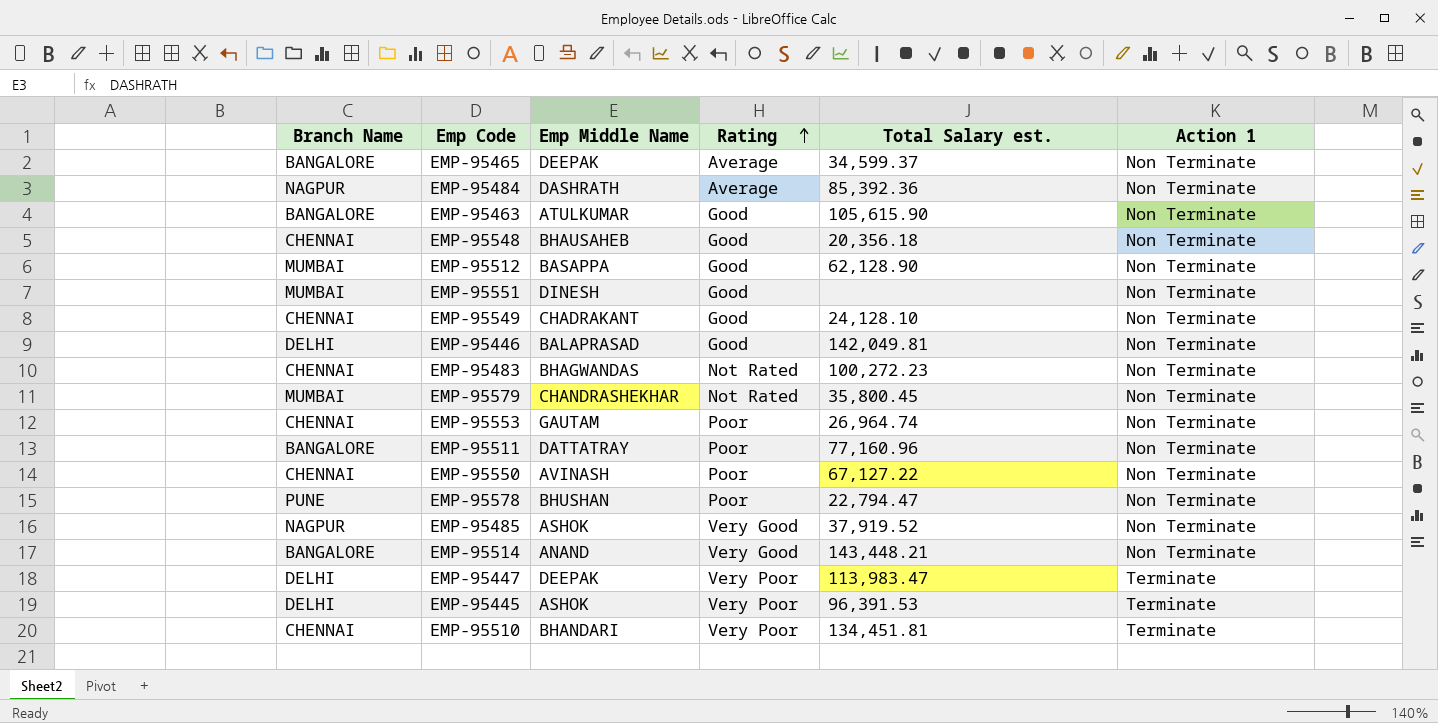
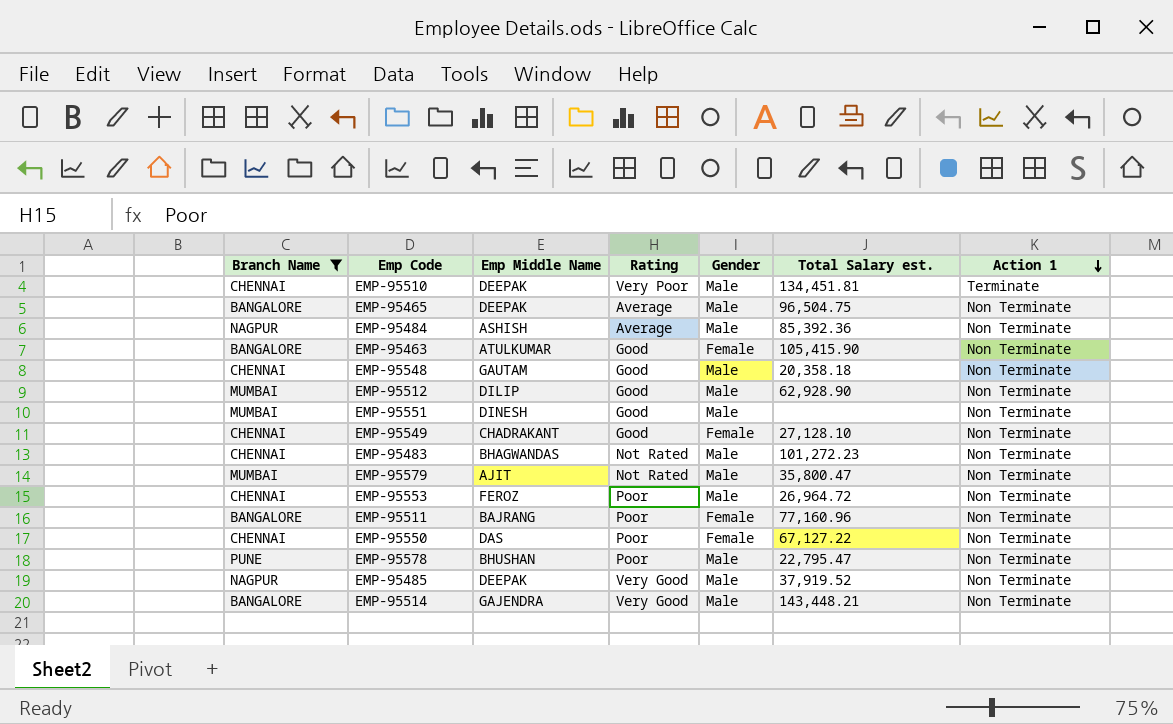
filter: none -> Branch Name != DELHI
row order: Rating ascending -> Action 1 descending
column Gender | position: none -> 5
EMP-95510 | Emp Middle Name: BHANDARI -> DEEPAK
EMP-95465 | Total Salary est.: 34,599.37 -> 96,504.75
EMP-95484 | Emp Middle Name: DASHRATH -> ASHISH
EMP-95463 | Total Salary est.: 105,615.90 -> 105,415.90
EMP-95548 | Emp Middle Name: BHAUSAHEB -> GAUTAM
EMP-95548 | Total Salary est.: 20,356.18 -> 20,358.18
EMP-95512 | Emp Middle Name: BASAPPA -> DILIP
EMP-95512 | Total Salary est.: 62,128.90 -> 62,928.90
EMP-95549 | Total Salary est.: 24,128.10 -> 27,128.10
EMP-95483 | Total Salary est.: 100,272.23 -> 101,272.23
EMP-95579 | Emp Middle Name: CHANDRASHEKHAR -> AJIT
EMP-95579 | Total Salary est.: 35,800.45 -> 35,800.47
EMP-95553 | Emp Middle Name: GAUTAM -> FEROZ
EMP-95553 | Total Salary est.: 26,964.74 -> 26,964.72
EMP-95511 | Emp Middle Name: DATTATRAY -> BAJRANG
EMP-95550 | Emp Middle Name: AVINASH -> DAS
EMP-95578 | Total Salary est.: 22,794.47 -> 22,795.47
EMP-95485 | Emp Middle Name: ASHOK -> DEEPAK
EMP-95514 | Emp Middle Name: ANAND -> GAJENDRA

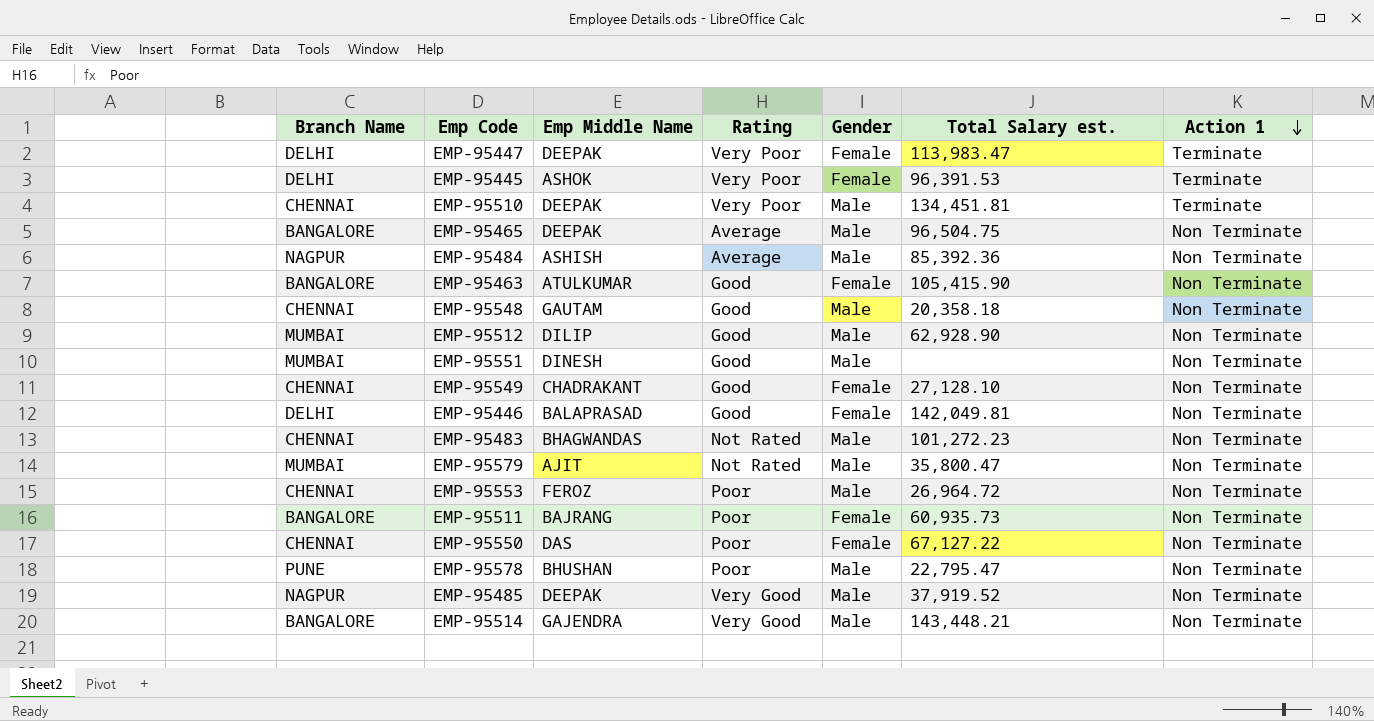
filter: Branch Name != DELHI -> none
EMP-95511 | Total Salary est.: 77,160.96 -> 60,935.73

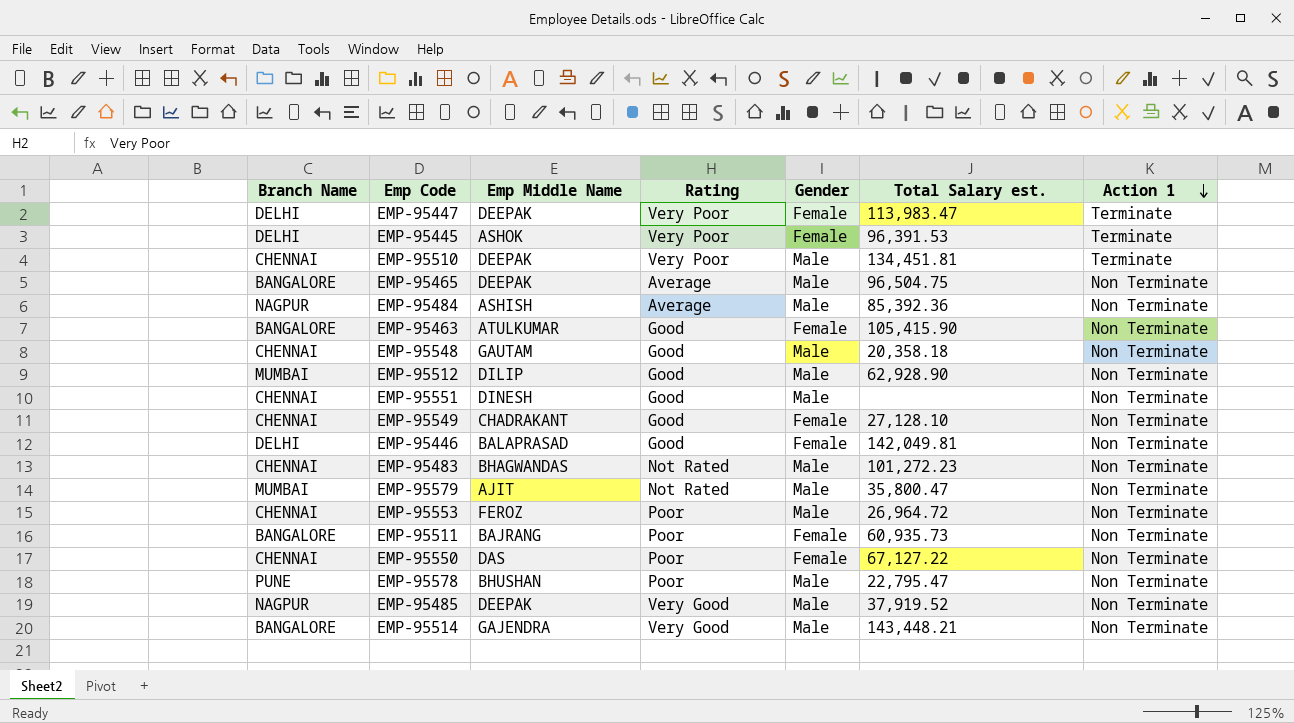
EMP-95551 | Branch Name: MUMBAI -> CHENNAI

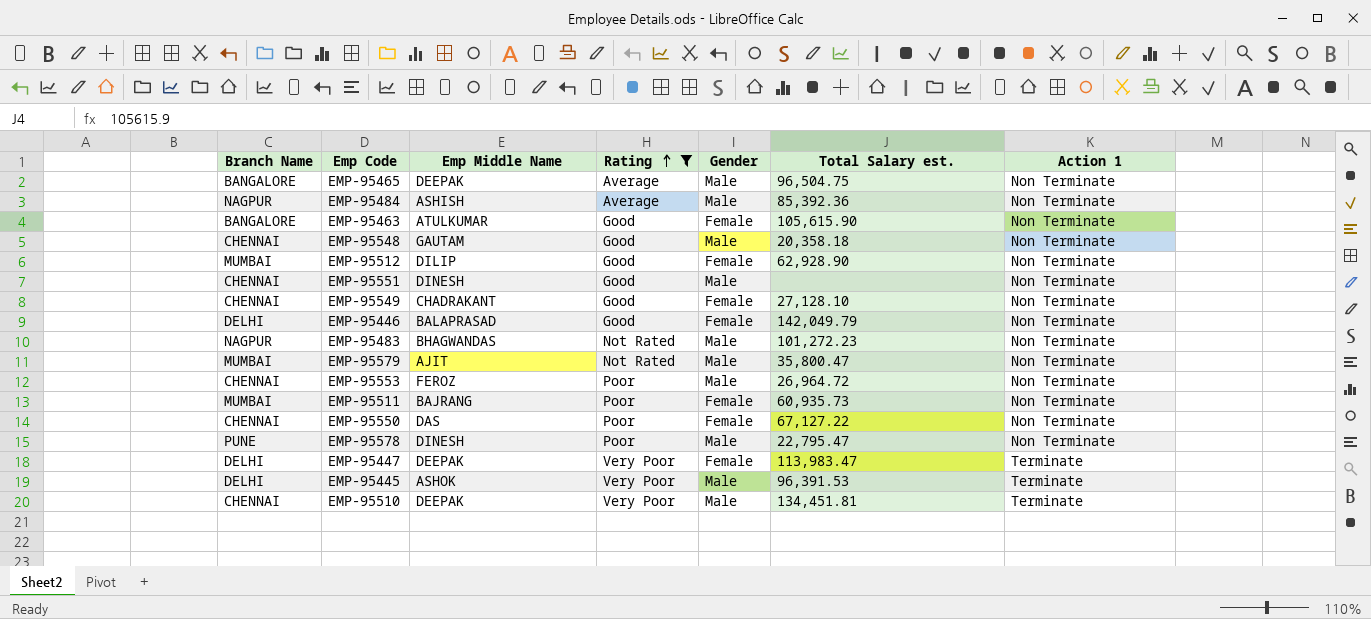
filter: none -> Rating != Very Good
row order: Action 1 descending -> Rating ascending
EMP-95463 | Total Salary est.: 105,415.90 -> 105,615.90
EMP-95512 | Gender: Male -> Female
EMP-95446 | Total Salary est.: 142,049.81 -> 142,049.79
EMP-95483 | Branch Name: CHENNAI -> NAGPUR
EMP-95511 | Branch Name: BANGALORE -> MUMBAI
EMP-95578 | Emp Middle Name: BHUSHAN -> DINESH
EMP-95445 | Gender: Female -> Male

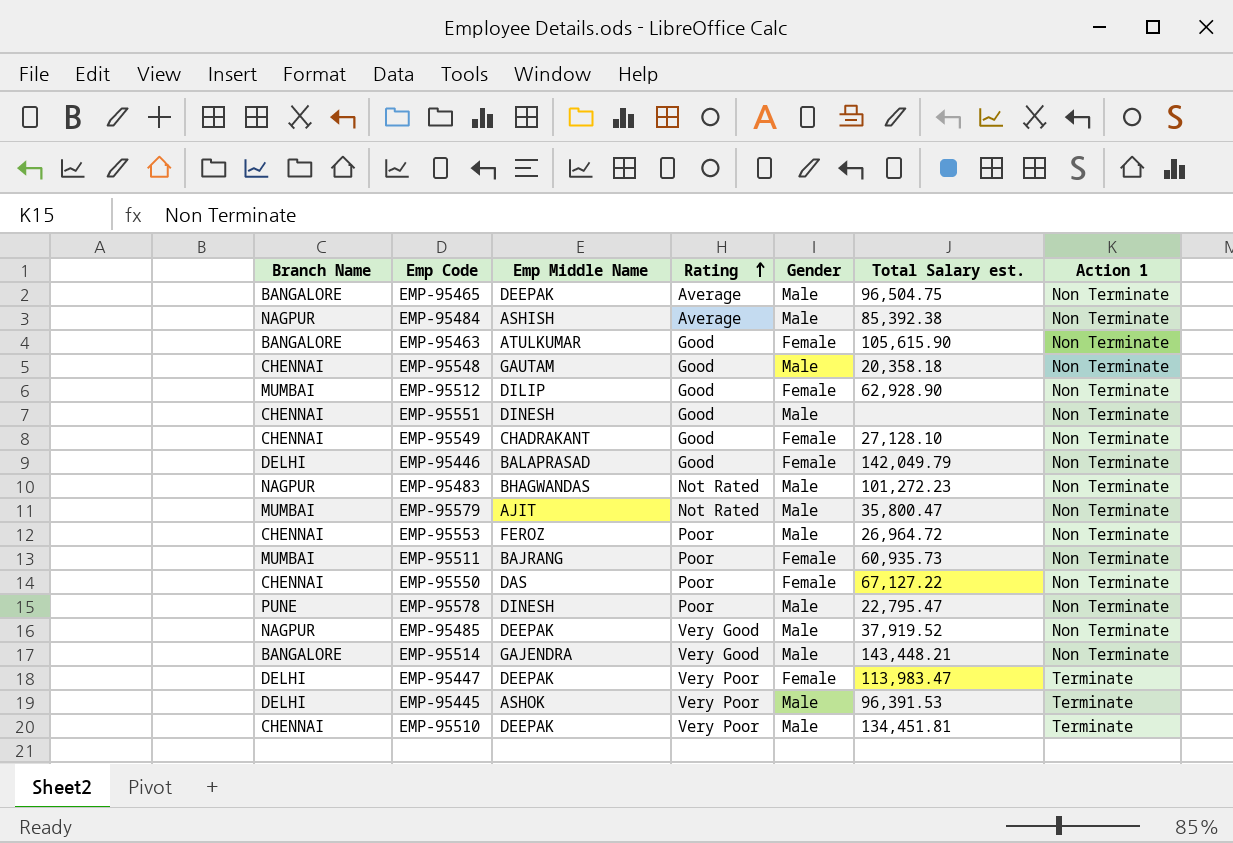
filter: Rating != Very Good -> none
EMP-95484 | Total Salary est.: 85,392.36 -> 85,392.38

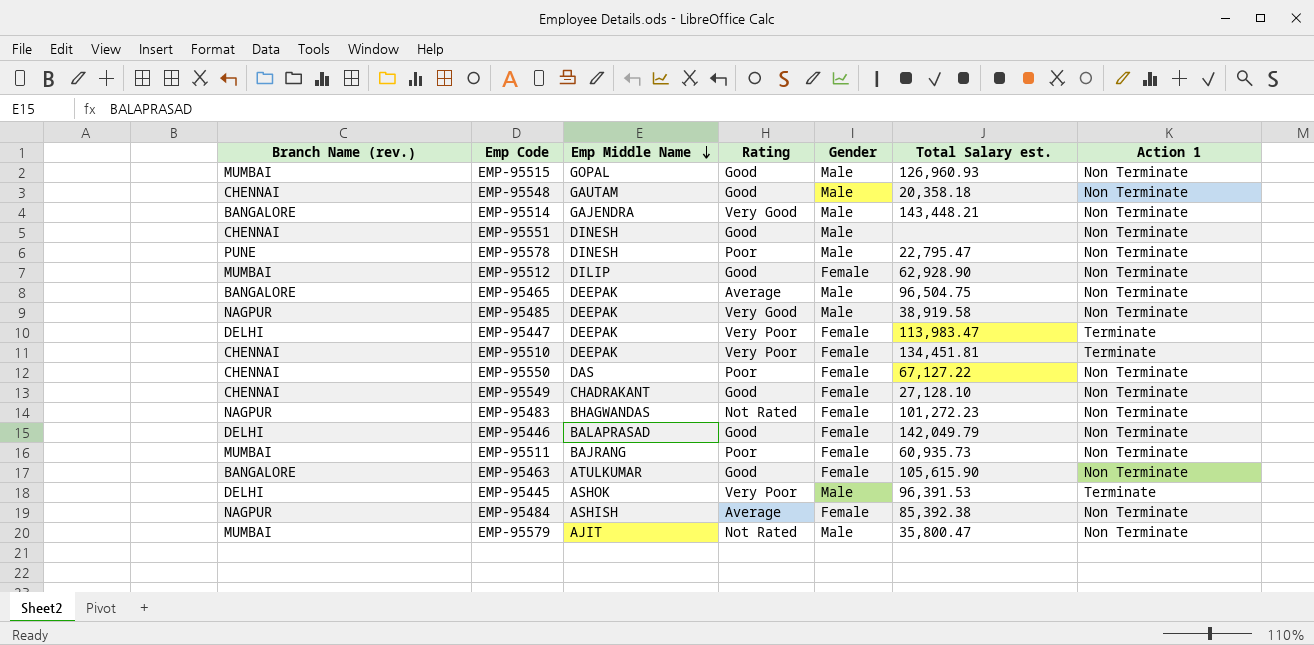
row order: Rating ascending -> Emp Middle Name descending
column name: Branch Name -> Branch Name (rev.)
row EMP-95553: CHENNAI | FEROZ | Poor | Male | 26,964.72 | Non Terminate -> none
row EMP-95515: none -> MUMBAI | GOPAL | Good | Male | 126,960.93 | Non Terminate
EMP-95485 | Total Salary est.: 37,919.52 -> 38,919.58
EMP-95510 | Gender: Male -> Female
EMP-95483 | Gender: Male -> Female
EMP-95484 | Gender: Male -> Female

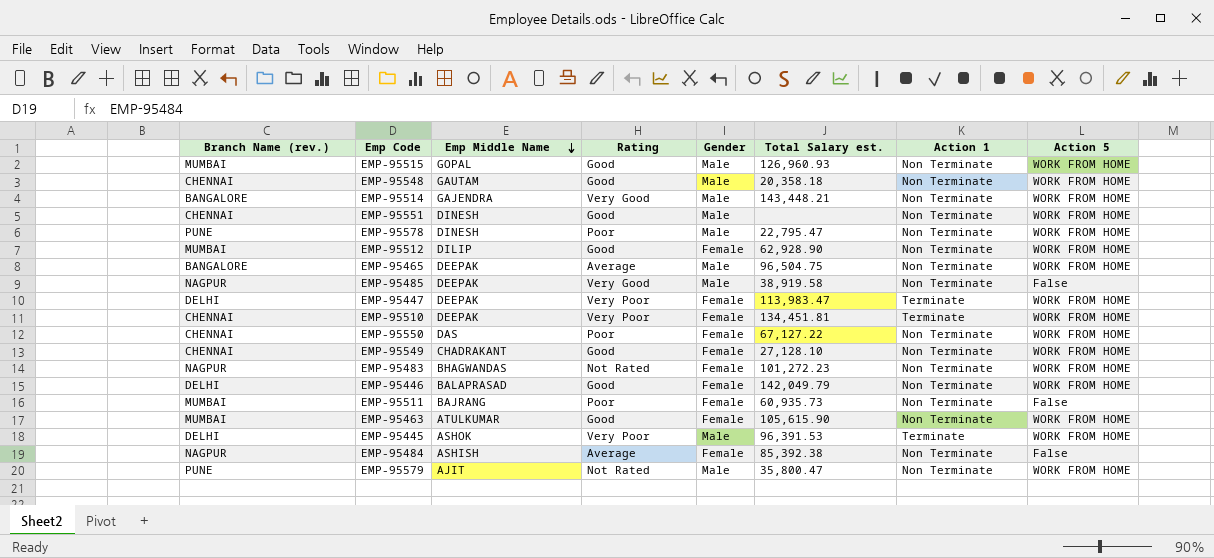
column Action 5 | position: none -> 8
EMP-95463 | Branch Name (rev.): BANGALORE -> MUMBAI
EMP-95579 | Branch Name (rev.): MUMBAI -> PUNE

